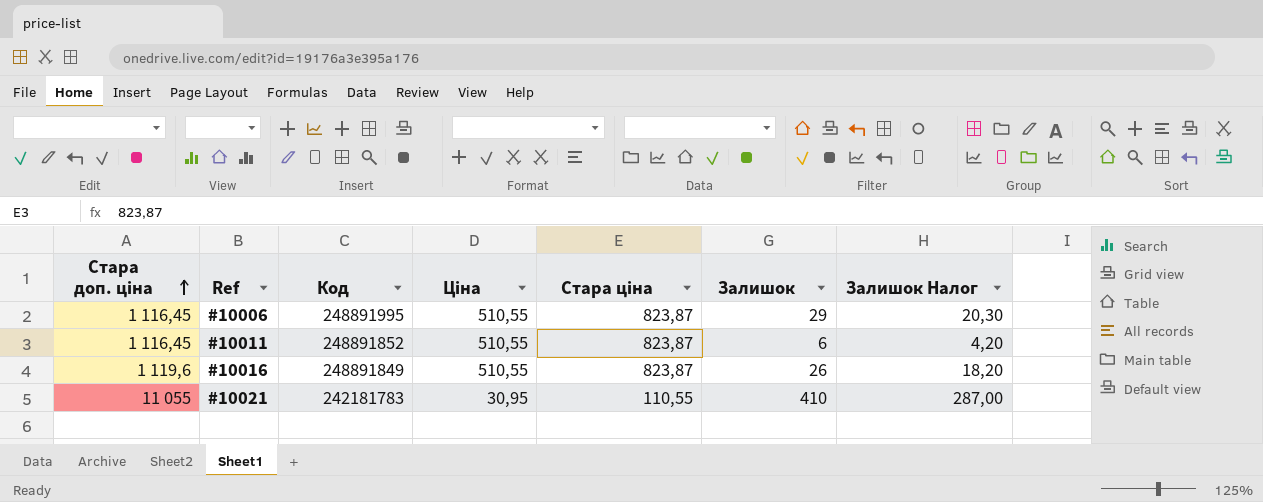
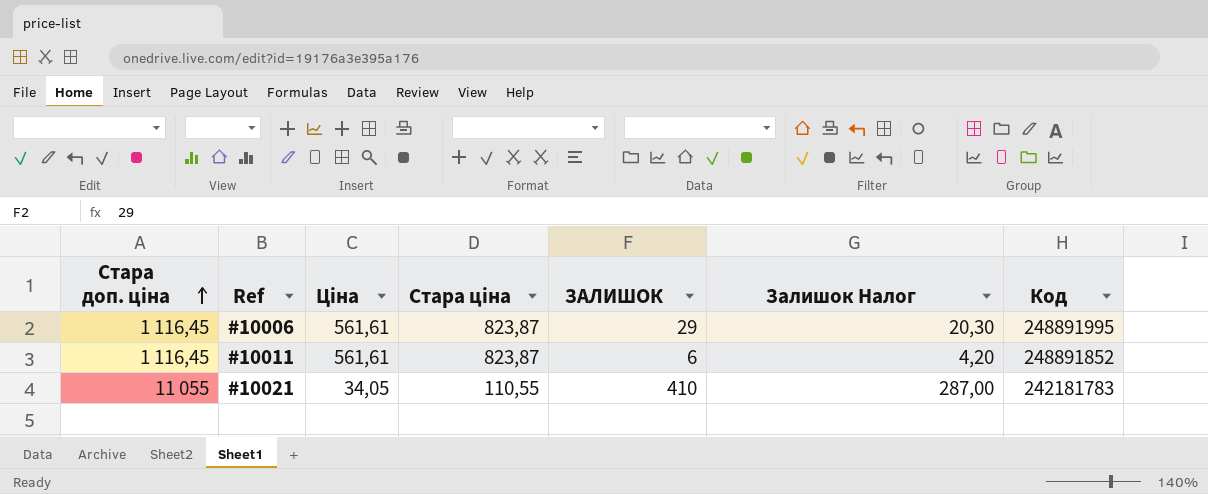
column name: Залишок -> ЗАЛИШОК
column Код | position: 3 -> 7
row #10016: 1 119,6 | 248891849 | 510,55 | 823,87 | 26 | 18,20 -> none
#10006 | Ціна: 510,55 -> 561,61
#10011 | Ціна: 510,55 -> 561,61
#10021 | Ціна: 30,95 -> 34,05

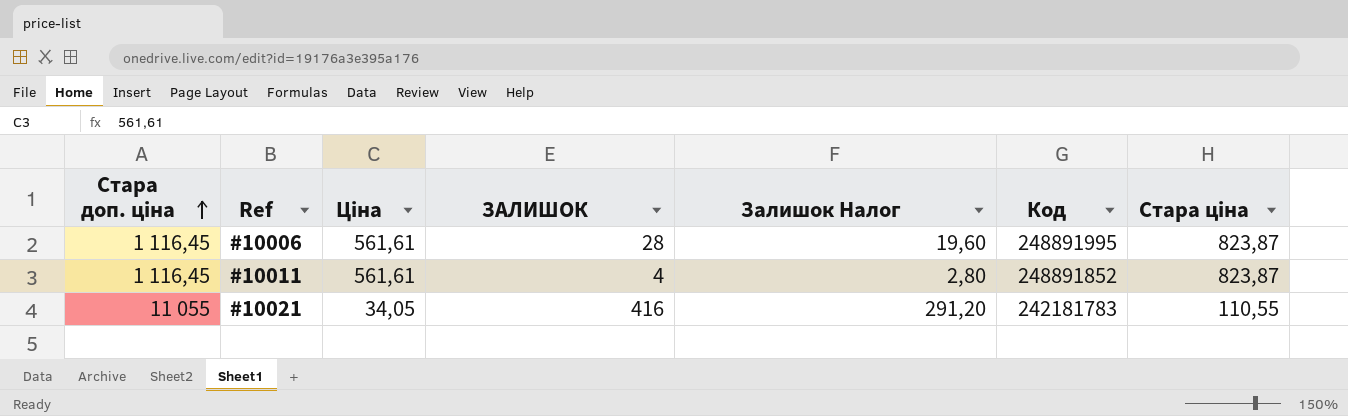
column Стара ціна | position: 4 -> 7
#10006 | ЗАЛИШОК: 29 -> 28
#10006 | Залишок Налог: 20,30 -> 19,60
#10011 | ЗАЛИШОК: 6 -> 4
#10011 | Залишок Налог: 4,20 -> 2,80
#10021 | ЗАЛИШОК: 410 -> 416
#10021 | Залишок Налог: 287,00 -> 291,20

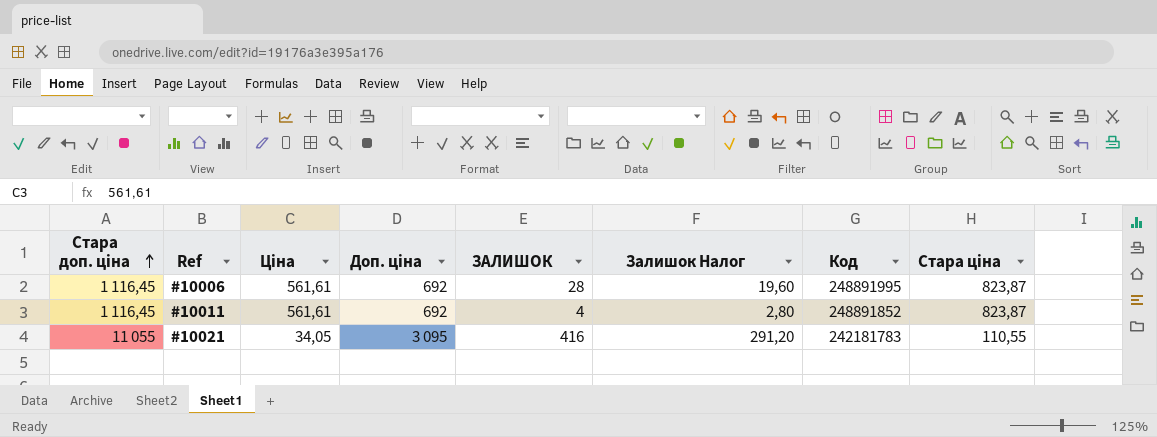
column Доп. ціна | position: none -> 4

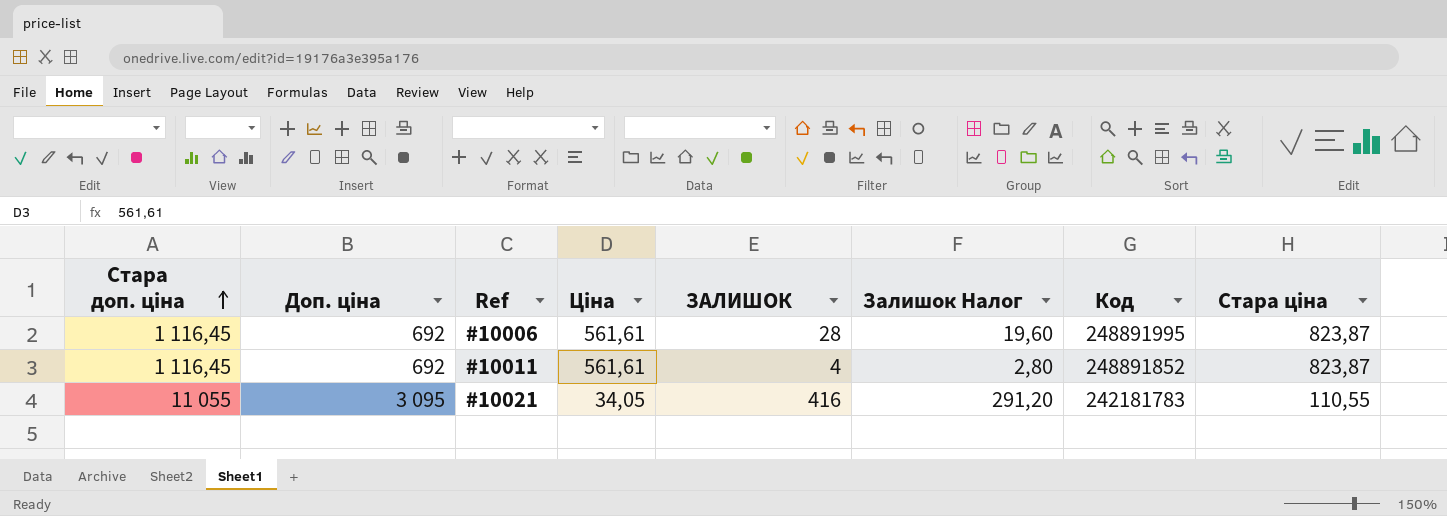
column Доп. ціна | position: 4 -> 2

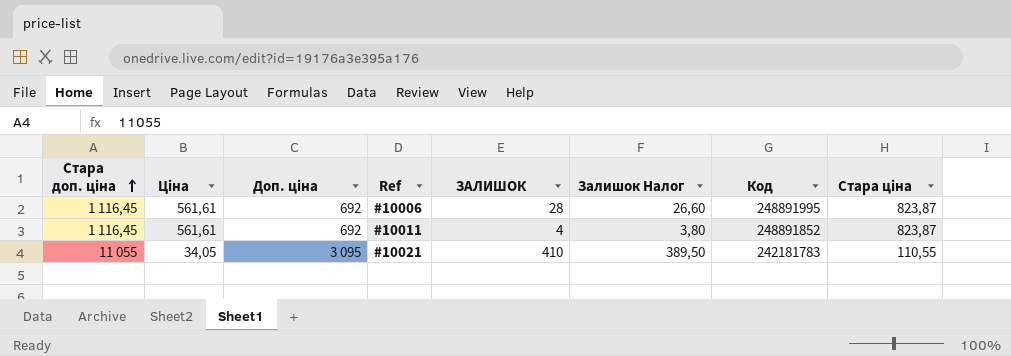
column Ціна | position: 4 -> 2
column Залишок Налог | formula: [ЗАЛИШОК] * 0,7 -> [ЗАЛИШОК] * 0,95
#10021 | ЗАЛИШОК: 416 -> 410

